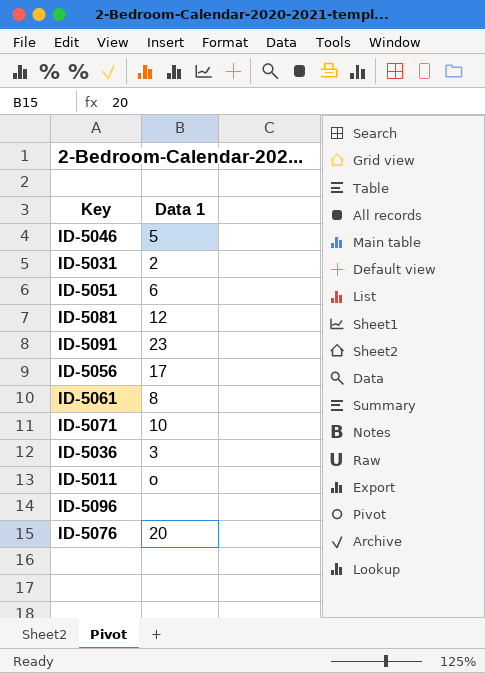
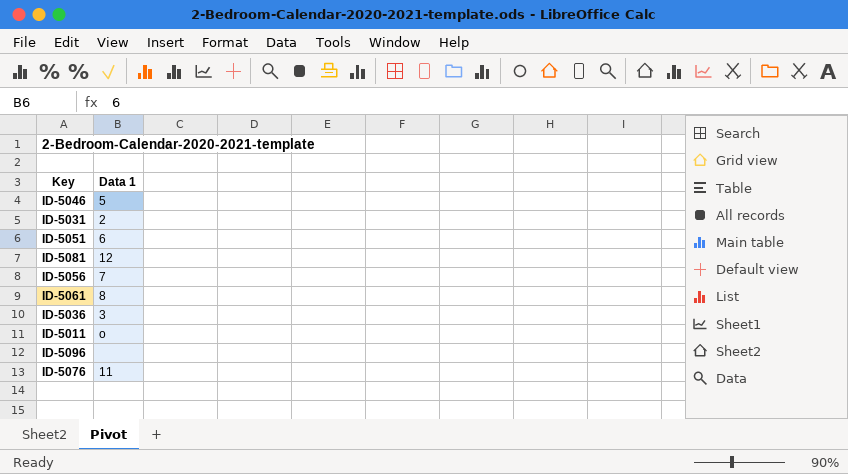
row ID-5091: 23 -> none
row ID-5071: 10 -> none
ID-5056 | Data 1: 17 -> 7
ID-5076 | Data 1: 20 -> 11

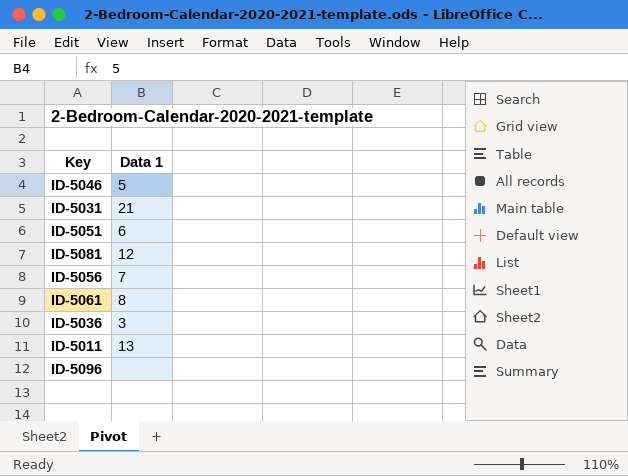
row ID-5076: 11 -> none
ID-5031 | Data 1: 2 -> 21
ID-5011 | Data 1: o -> 13

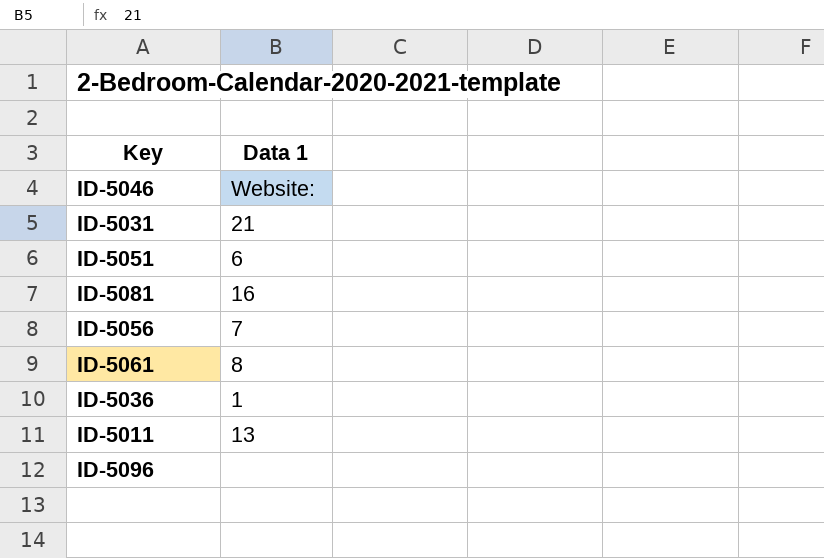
ID-5046 | Data 1: 5 -> Website:
ID-5081 | Data 1: 12 -> 16
ID-5036 | Data 1: 3 -> 1

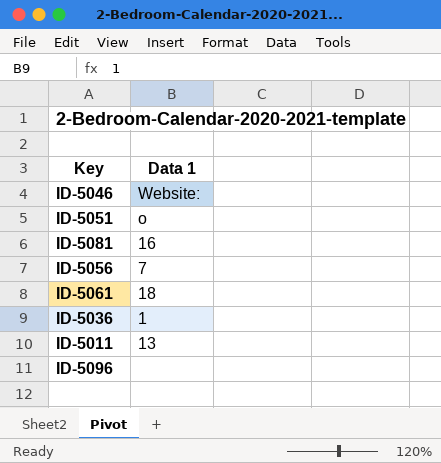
row ID-5031: 21 -> none
ID-5051 | Data 1: 6 -> o
ID-5061 | Data 1: 8 -> 18

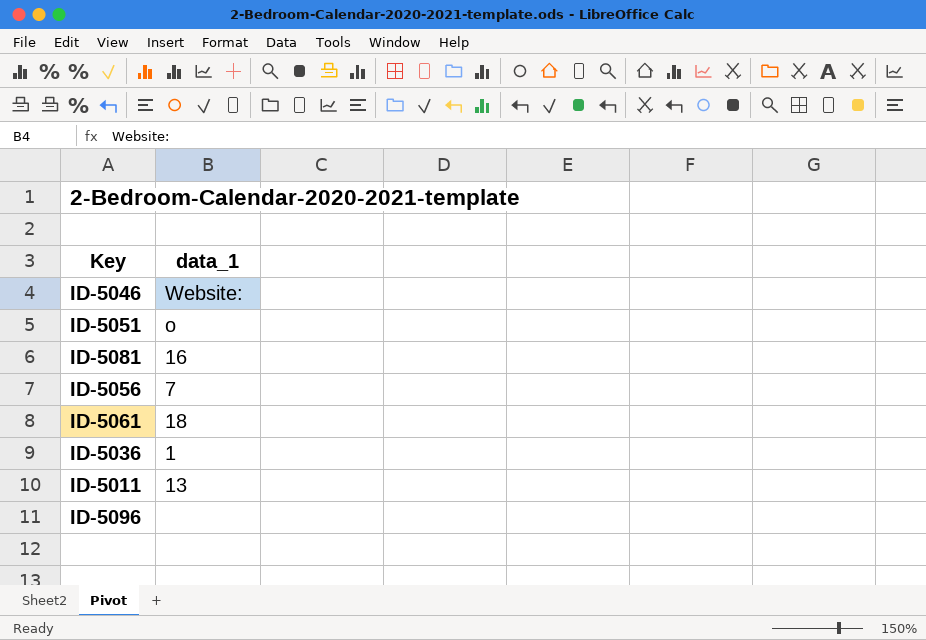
column name: Data 1 -> data_1

